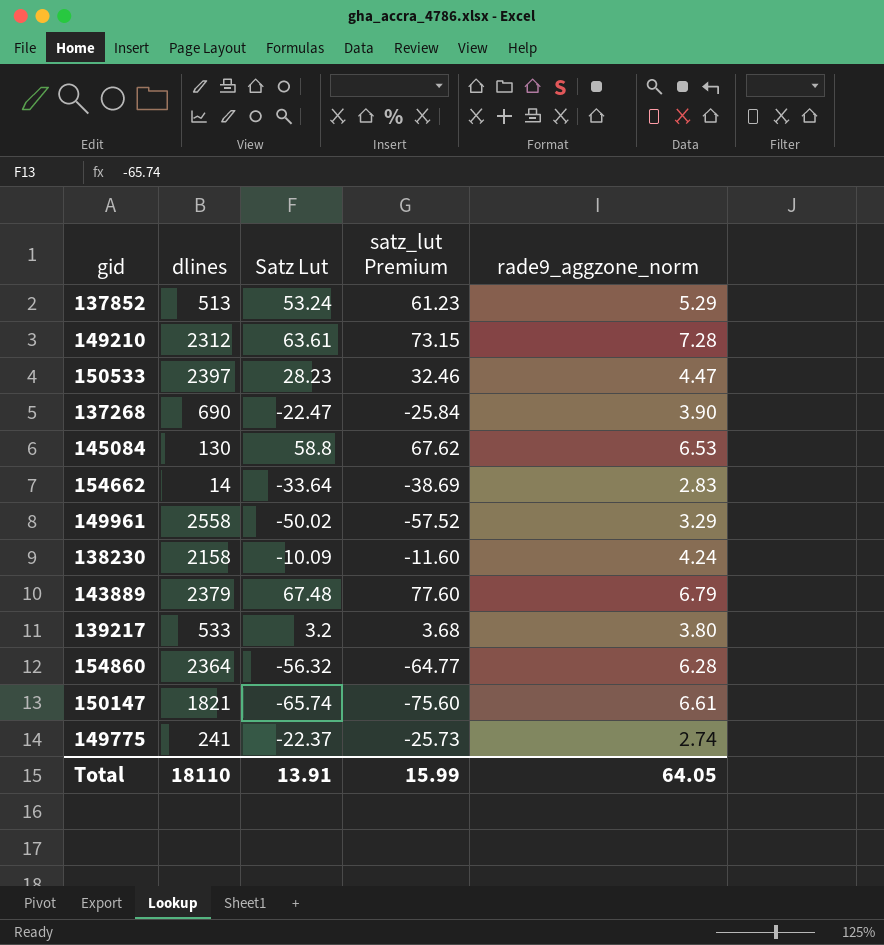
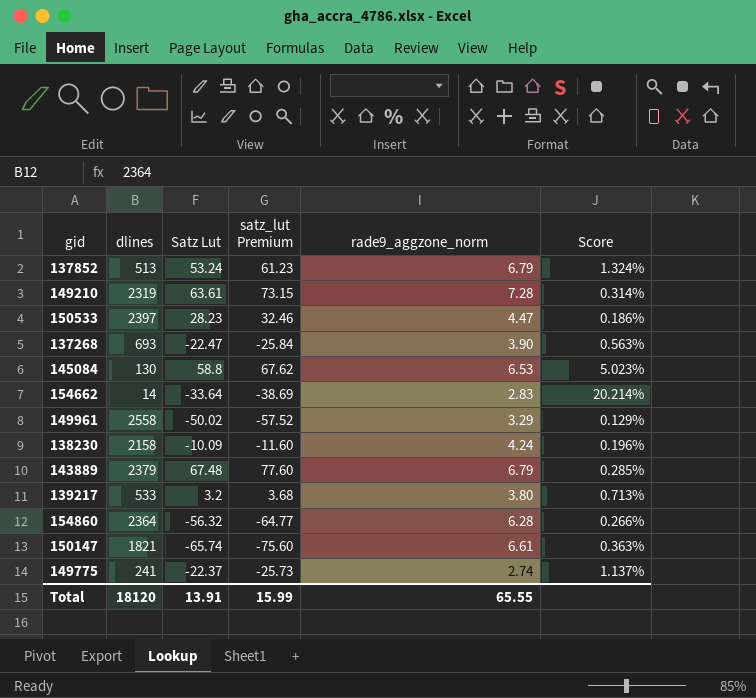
column Score | formula: none -> [rade9_aggzone_norm] / [dlines]
137852 | rade9_aggzone_norm: 5.29 -> 6.79
149210 | dlines: 2312 -> 2319
137268 | dlines: 690 -> 693
Total | dlines: 18110 -> 18120
Total | rade9_aggzone_norm: 64.05 -> 65.55

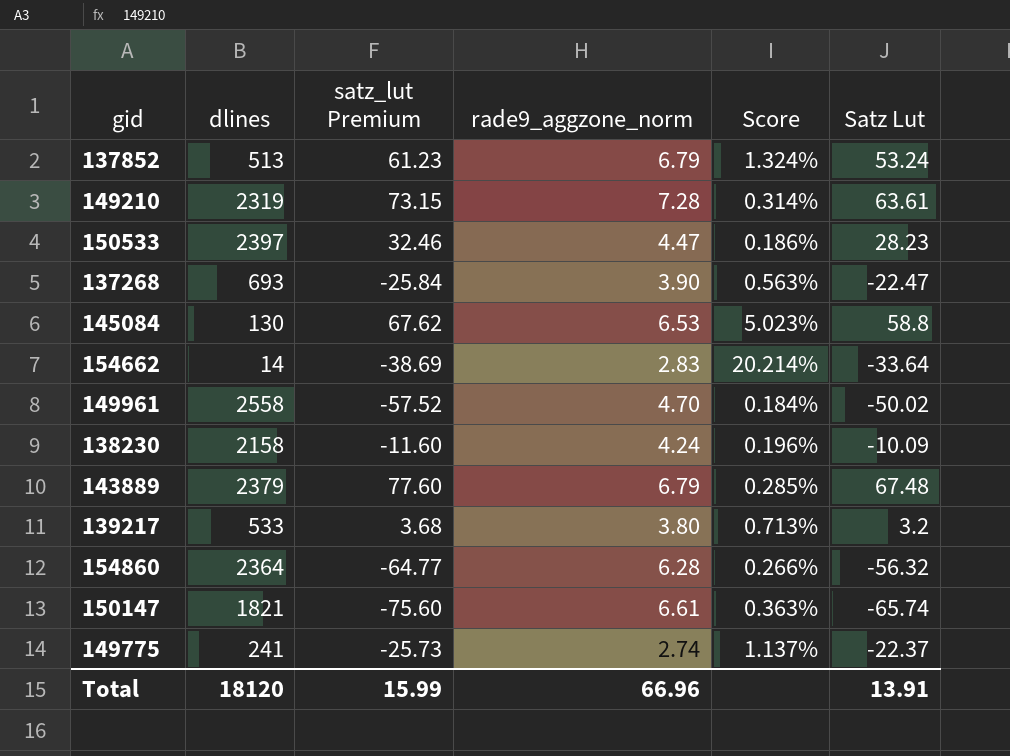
column Satz Lut | position: 3 -> 6
149961 | rade9_aggzone_norm: 3.29 -> 4.70
149961 | Score: 0.129% -> 0.184%
Total | rade9_aggzone_norm: 65.55 -> 66.96

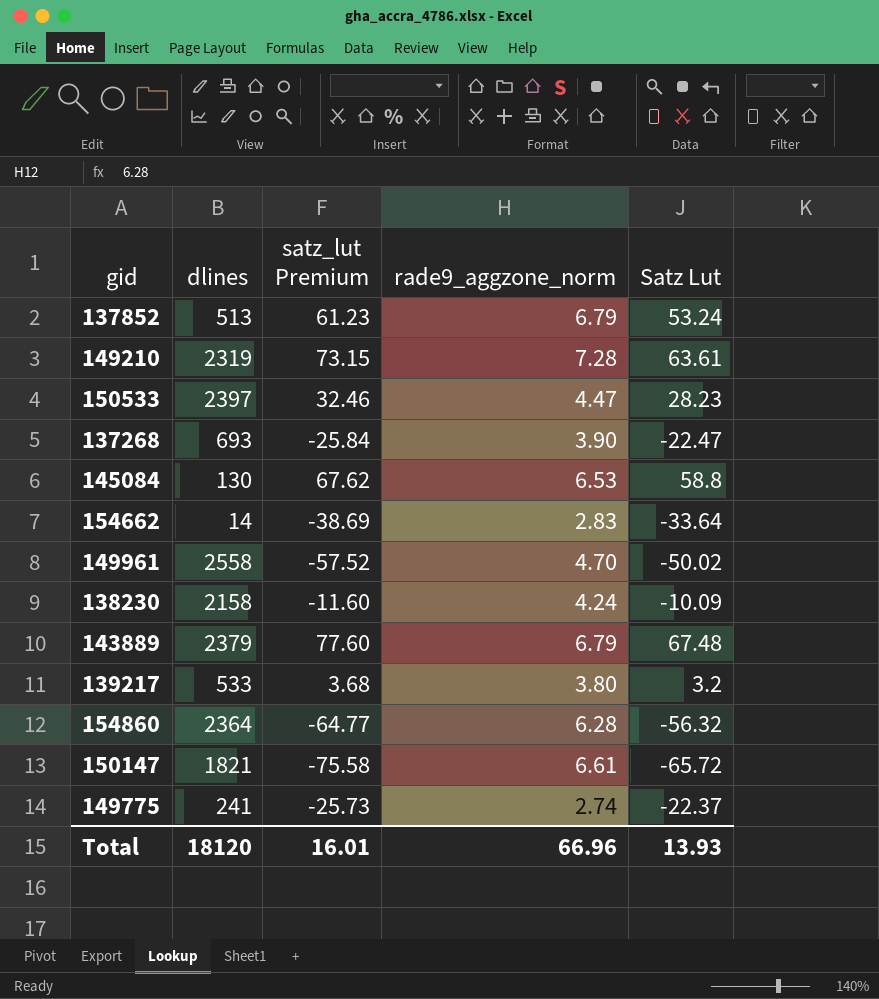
column Score | formula: [rade9_aggzone_norm] / [dlines] -> none
150147 | satz_lut Premium: -75.60 -> -75.58
150147 | Satz Lut: -65.74 -> -65.72
Total | satz_lut Premium: 15.99 -> 16.01
Total | Satz Lut: 13.91 -> 13.93

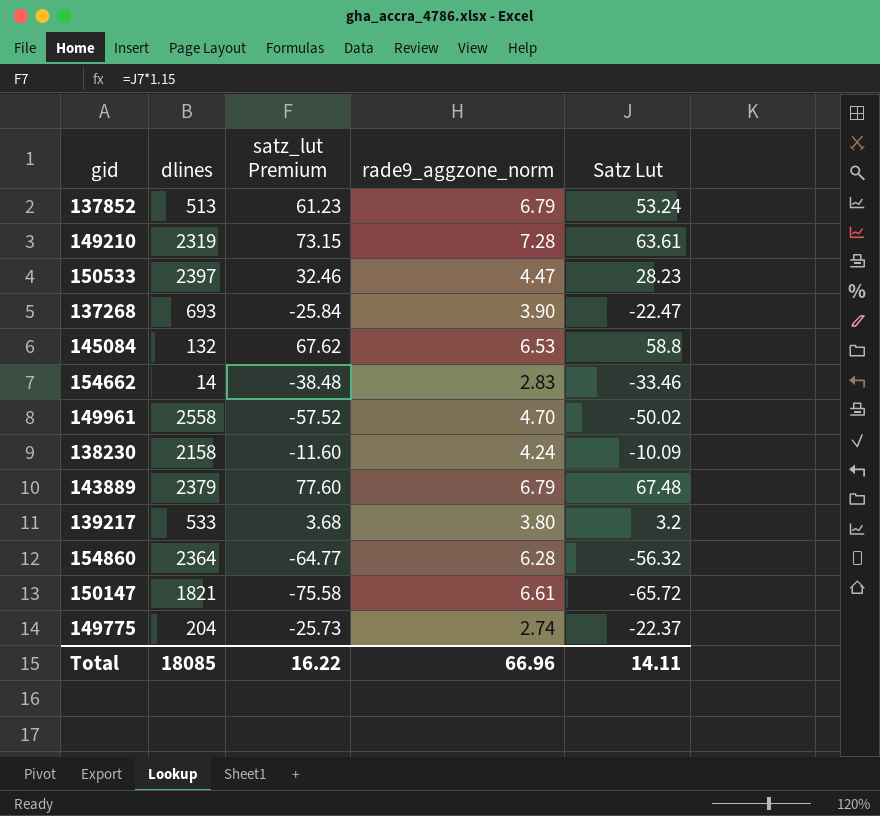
145084 | dlines: 130 -> 132
154662 | satz_lut Premium: -38.69 -> -38.48
154662 | Satz Lut: -33.64 -> -33.46
149775 | dlines: 241 -> 204
Total | dlines: 18120 -> 18085
Total | satz_lut Premium: 16.01 -> 16.22
Total | Satz Lut: 13.93 -> 14.11

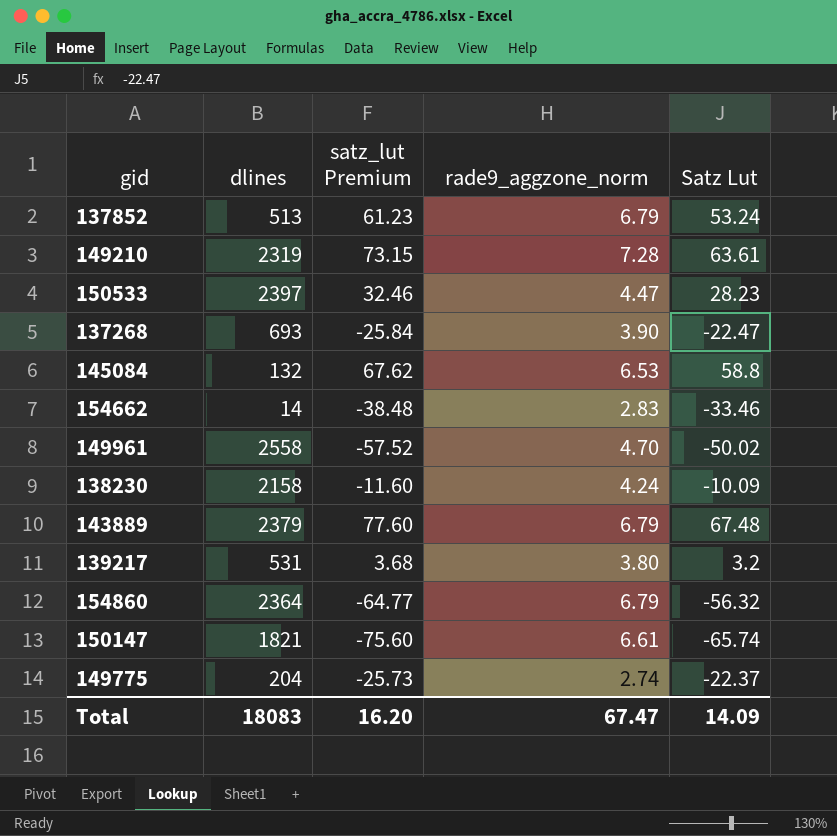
139217 | dlines: 533 -> 531
154860 | rade9_aggzone_norm: 6.28 -> 6.79
150147 | satz_lut Premium: -75.58 -> -75.60
150147 | Satz Lut: -65.72 -> -65.74
Total | dlines: 18085 -> 18083
Total | satz_lut Premium: 16.22 -> 16.20
Total | rade9_aggzone_norm: 66.96 -> 67.47
Total | Satz Lut: 14.11 -> 14.09

